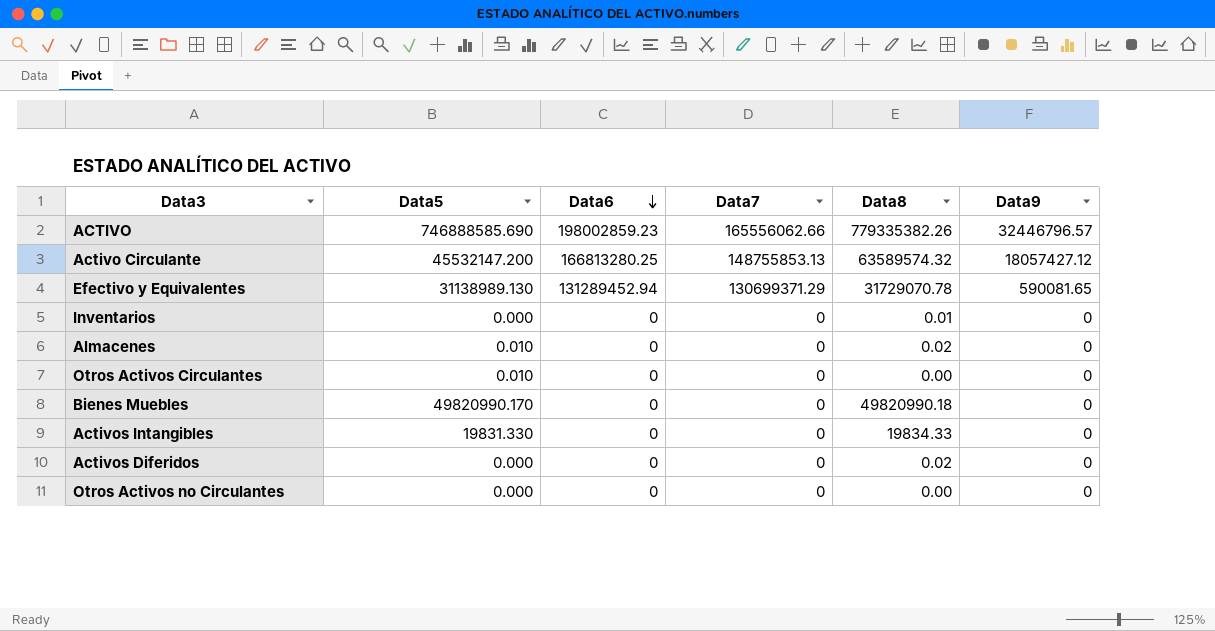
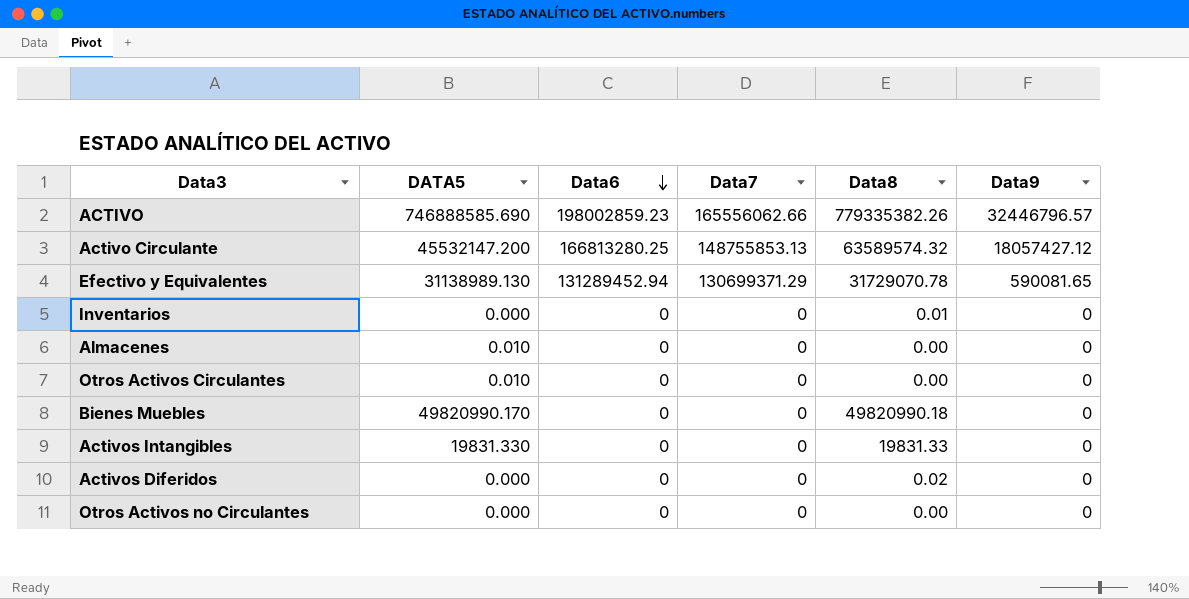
column name: Data5 -> DATA5
Almacenes | Data8: 0.02 -> 0.00
Activos Intangibles | Data8: 19834.33 -> 19831.33

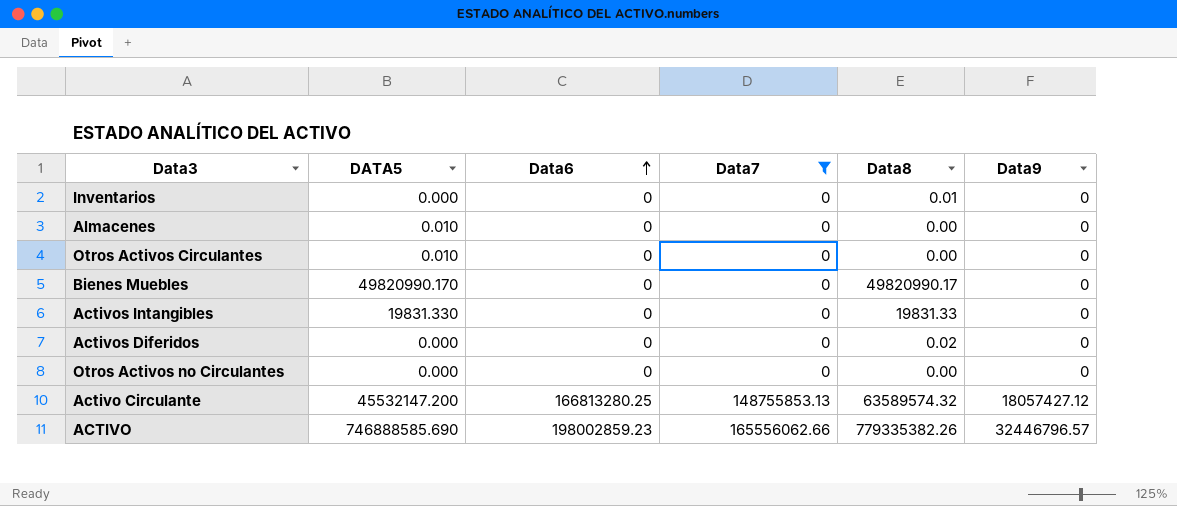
filter: none -> Data7 != 130699371.29
row order: Data6 descending -> Data6 ascending
Bienes Muebles | Data8: 49820990.18 -> 49820990.17

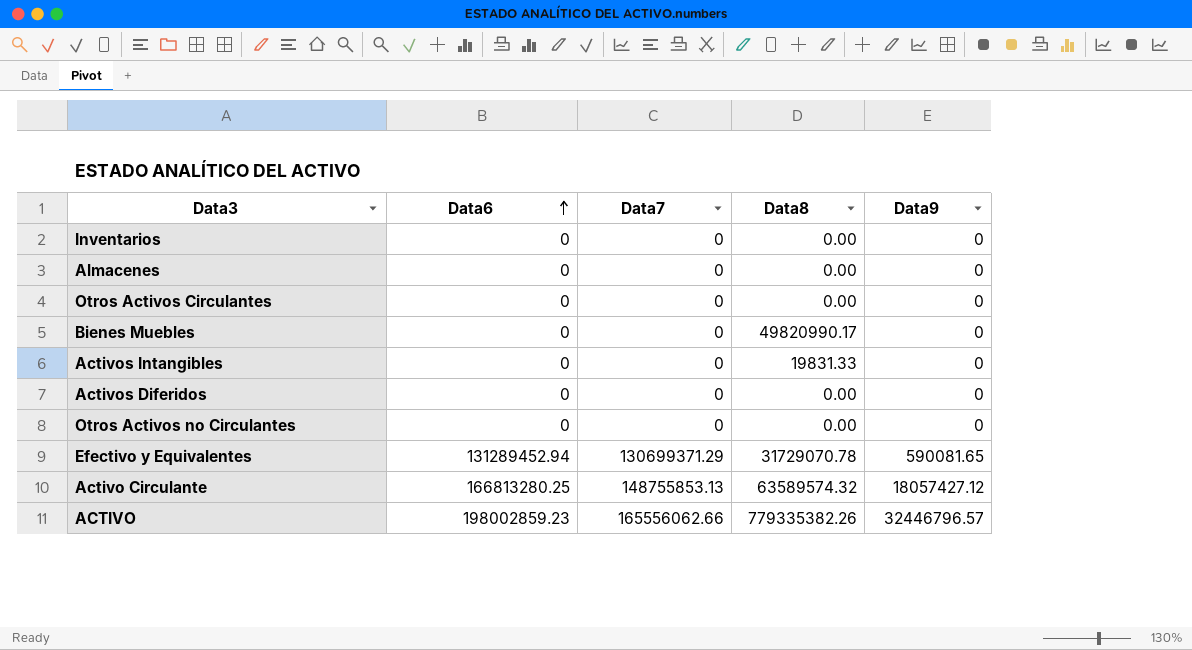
filter: Data7 != 130699371.29 -> none
column DATA5 | position: 2 -> none
Inventarios | Data8: 0.01 -> 0.00
Activos Diferidos | Data8: 0.02 -> 0.00

